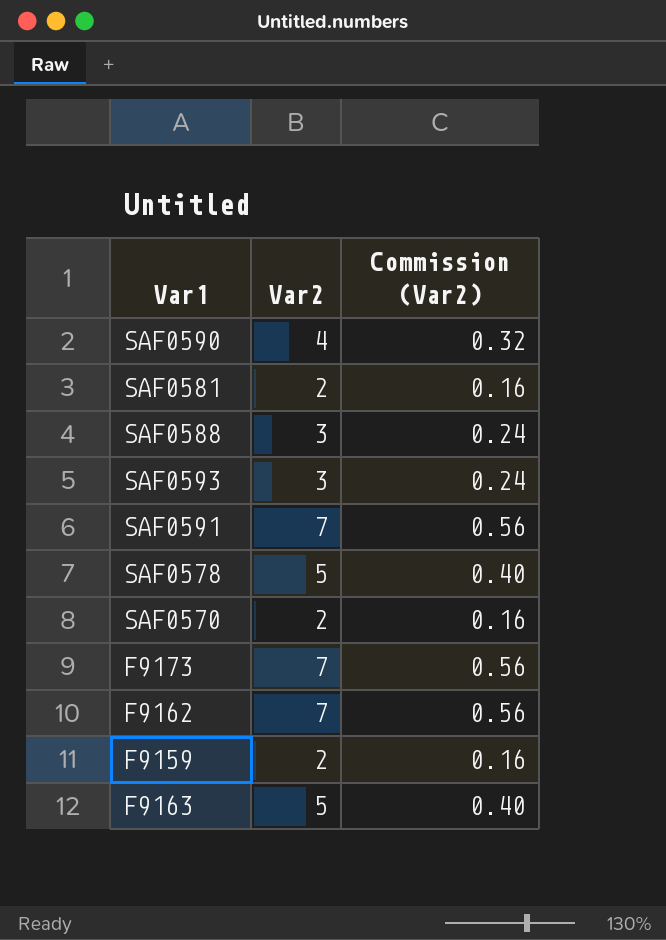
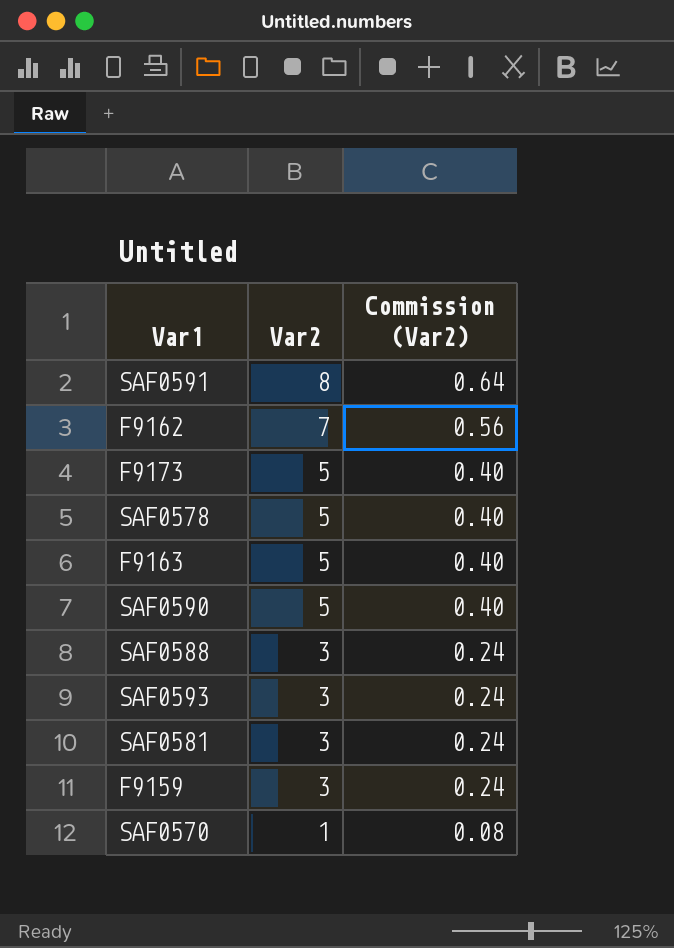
row order: none -> Var2 descending
SAF0591 | Var2: 7 -> 8
SAF0591 | Commission (Var2): 0.56 -> 0.64
F9173 | Var2: 7 -> 5
F9173 | Commission (Var2): 0.56 -> 0.40
SAF0590 | Var2: 4 -> 5
SAF0590 | Commission (Var2): 0.32 -> 0.40
SAF0581 | Var2: 2 -> 3
SAF0581 | Commission (Var2): 0.16 -> 0.24
F9159 | Var2: 2 -> 3
F9159 | Commission (Var2): 0.16 -> 0.24
SAF0570 | Var2: 2 -> 1
SAF0570 | Commission (Var2): 0.16 -> 0.08

